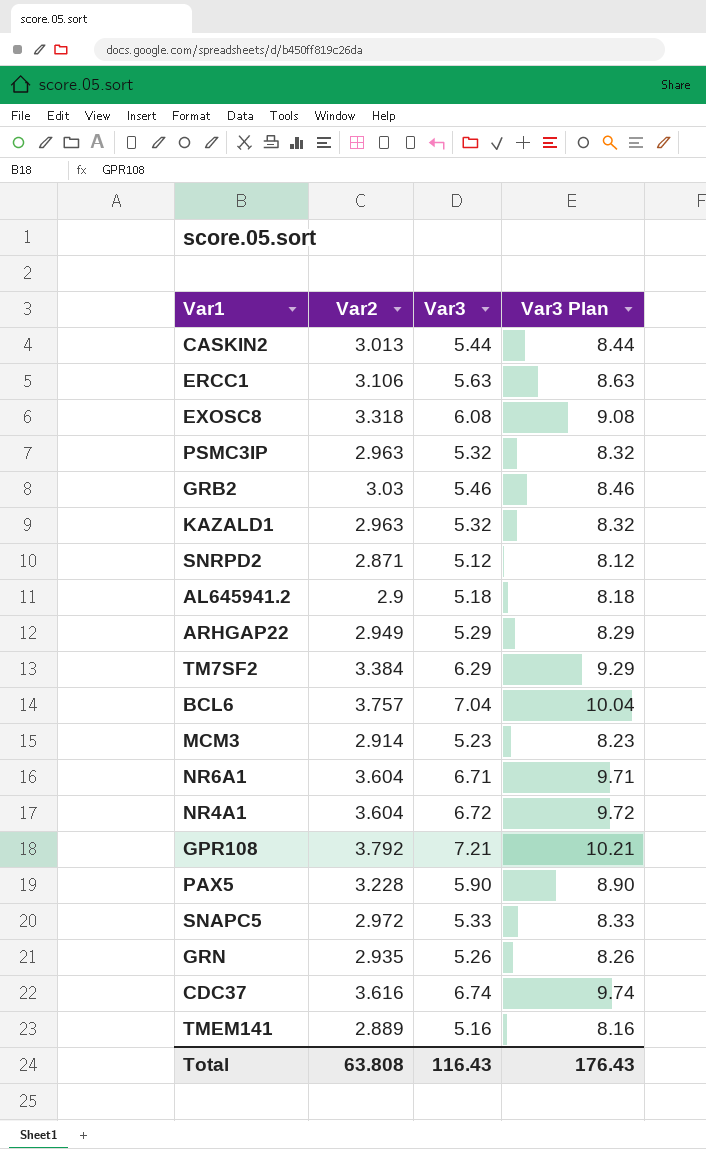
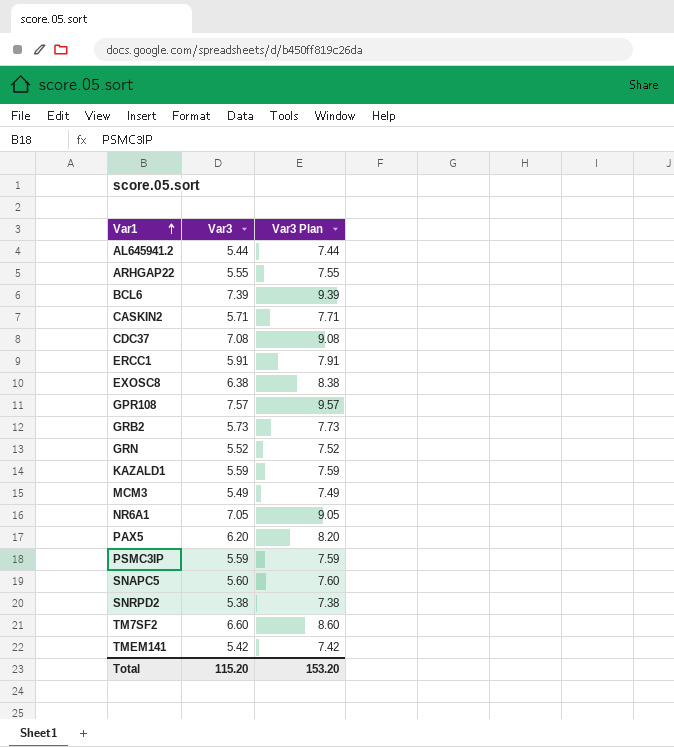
row order: none -> Var1 ascending
column Var2 | position: 2 -> none
column Var3 Plan | formula: [Var3] + 3 -> [Var3] + 2
row NR4A1: 3.604 | 6.72 | 9.72 -> none
AL645941.2 | Var3: 5.18 -> 5.44
ARHGAP22 | Var3: 5.29 -> 5.55
BCL6 | Var3: 7.04 -> 7.39
CASKIN2 | Var3: 5.44 -> 5.71
CDC37 | Var3: 6.74 -> 7.08
ERCC1 | Var3: 5.63 -> 5.91
EXOSC8 | Var3: 6.08 -> 6.38
GPR108 | Var3: 7.21 -> 7.57
GRB2 | Var3: 5.46 -> 5.73
GRN | Var3: 5.26 -> 5.52
KAZALD1 | Var3: 5.32 -> 5.59
MCM3 | Var3: 5.23 -> 5.49
NR6A1 | Var3: 6.71 -> 7.05
PAX5 | Var3: 5.90 -> 6.20
PSMC3IP | Var3: 5.32 -> 5.59
SNAPC5 | Var3: 5.33 -> 5.60
SNRPD2 | Var3: 5.12 -> 5.38
TM7SF2 | Var3: 6.29 -> 6.60
TMEM141 | Var3: 5.16 -> 5.42
Total | Var3: 116.43 -> 115.20
Total | Var3 Plan: 176.43 -> 153.20

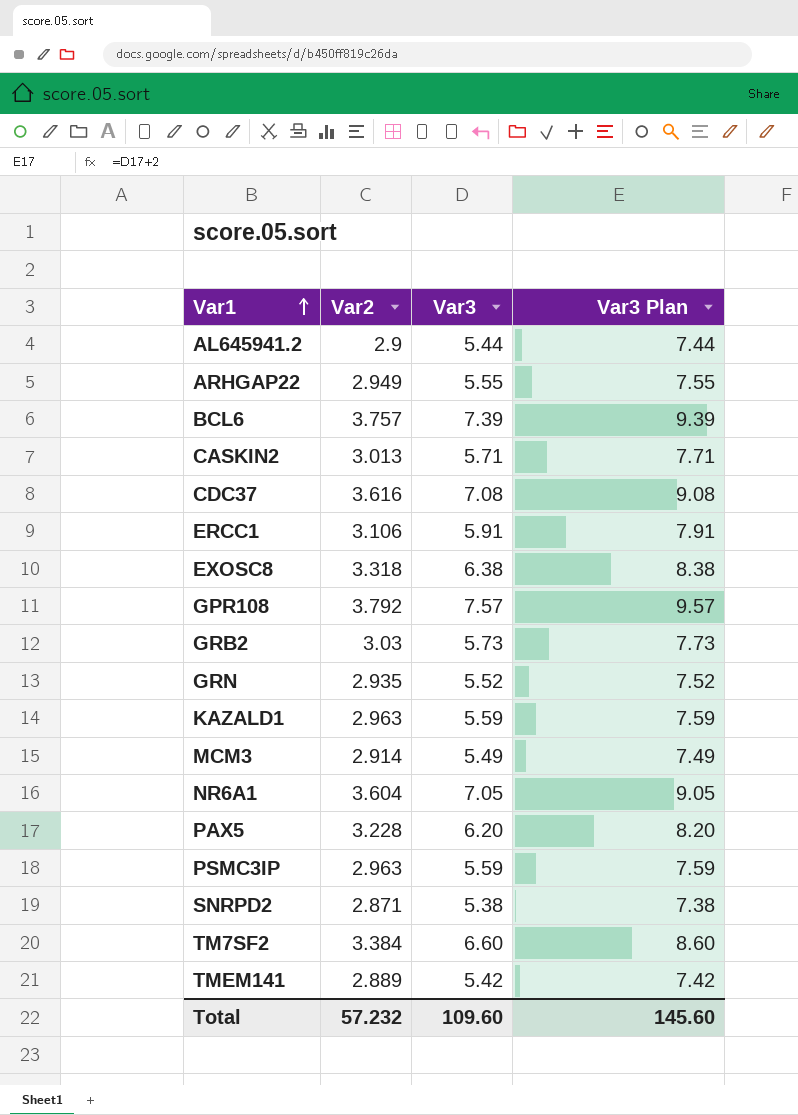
column Var2 | position: none -> 2
row SNAPC5: 5.60 | 7.60 -> none
Total | Var3: 115.20 -> 109.60
Total | Var3 Plan: 153.20 -> 145.60

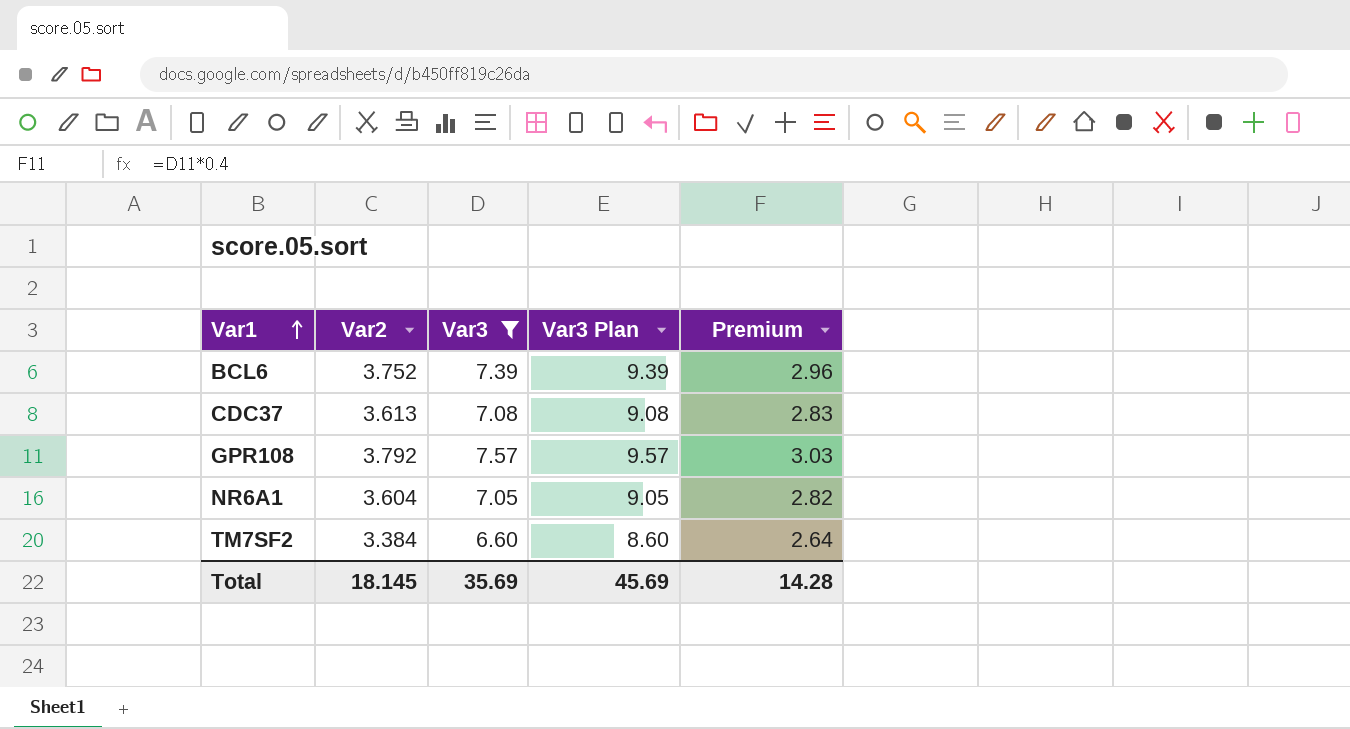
filter: none -> Var3 >= 6.60
column Premium | formula: none -> [Var3] * 0.4
BCL6 | Var2: 3.757 -> 3.752
CDC37 | Var2: 3.616 -> 3.613
Total | Var2: 57.232 -> 18.145
Total | Var3: 109.60 -> 35.69
Total | Var3 Plan: 145.60 -> 45.69

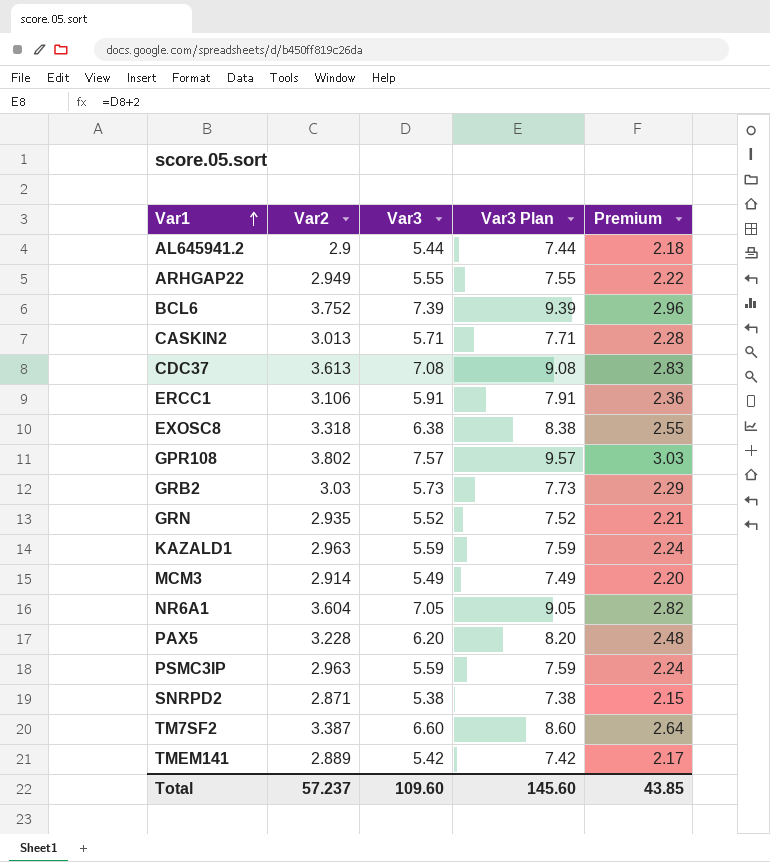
filter: Var3 >= 6.60 -> none
GPR108 | Var2: 3.792 -> 3.802
TM7SF2 | Var2: 3.384 -> 3.387
Total | Var2: 18.145 -> 57.237
Total | Var3: 35.69 -> 109.60
Total | Var3 Plan: 45.69 -> 145.60
Total | Premium: 14.28 -> 43.85

